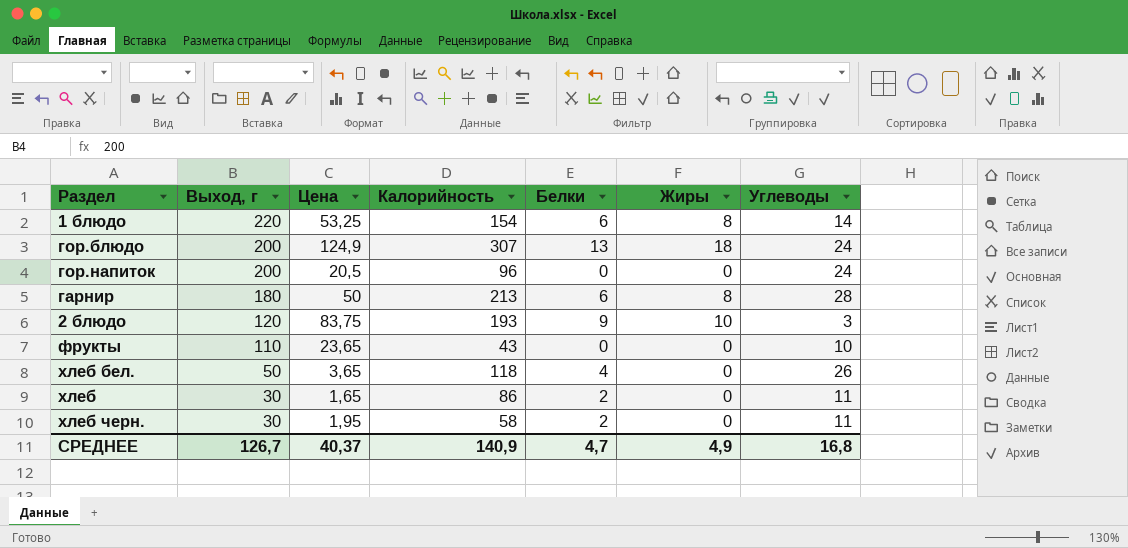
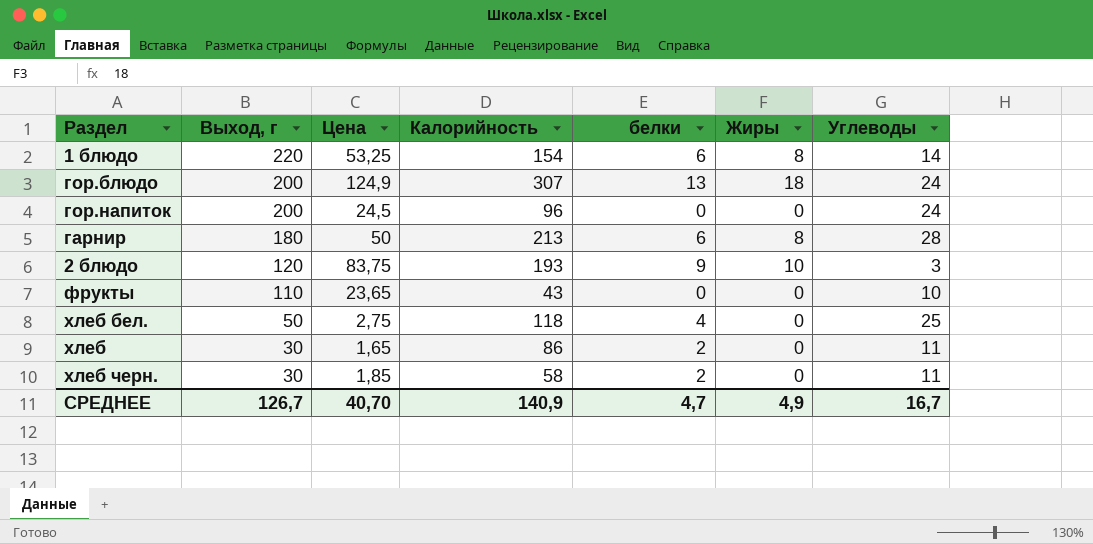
column name: Белки -> белки
гор.напиток | Цена: 20,5 -> 24,5
хлеб бел. | Цена: 3,65 -> 2,75
хлеб бел. | Углеводы: 26 -> 25
хлеб черн. | Цена: 1,95 -> 1,85
СРЕДНЕЕ | Цена: 40,37 -> 40,70
СРЕДНЕЕ | Углеводы: 16,8 -> 16,7

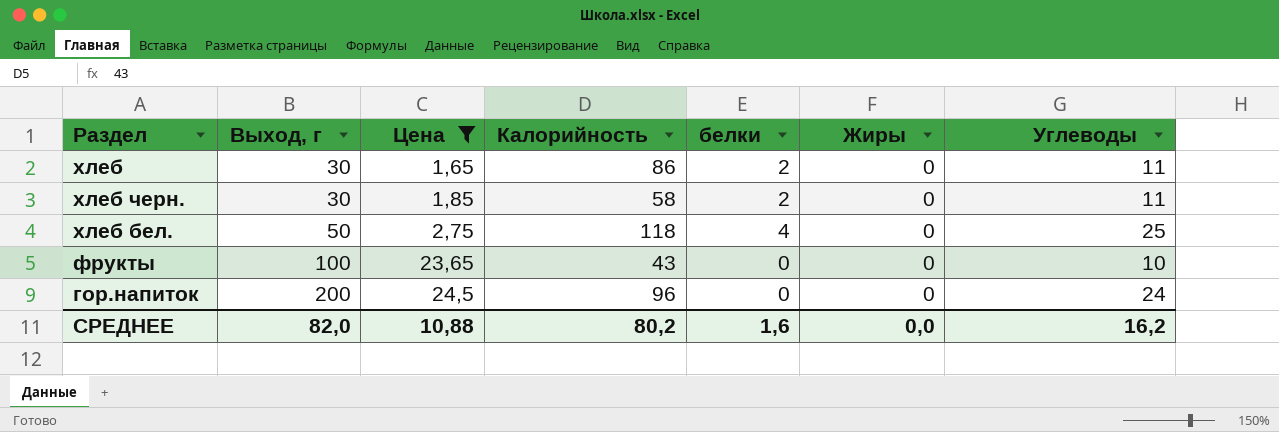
filter: none -> Цена <= 24,5
row order: Выход, г descending -> Выход, г ascending
фрукты | Выход, г: 110 -> 100
СРЕДНЕЕ | Выход, г: 126,7 -> 82,0
СРЕДНЕЕ | Цена: 40,70 -> 10,88
СРЕДНЕЕ | Калорийность: 140,9 -> 80,2
СРЕДНЕЕ | белки: 4,7 -> 1,6
СРЕДНЕЕ | Жиры: 4,9 -> 0,0
СРЕДНЕЕ | Углеводы: 16,7 -> 16,2

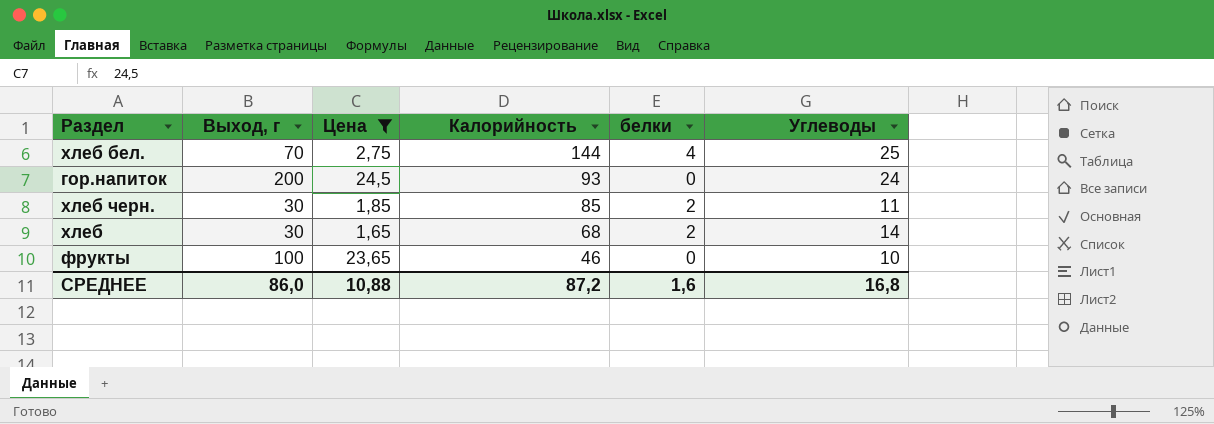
row order: Выход, г ascending -> Калорийность descending
column Жиры | position: 6 -> none
хлеб бел. | Выход, г: 50 -> 70
хлеб бел. | Калорийность: 118 -> 144
гор.напиток | Калорийность: 96 -> 93
хлеб черн. | Калорийность: 58 -> 85
хлеб | Калорийность: 86 -> 68
хлеб | Углеводы: 11 -> 14
фрукты | Калорийность: 43 -> 46
СРЕДНЕЕ | Выход, г: 82,0 -> 86,0
СРЕДНЕЕ | Калорийность: 80,2 -> 87,2
СРЕДНЕЕ | Углеводы: 16,2 -> 16,8

